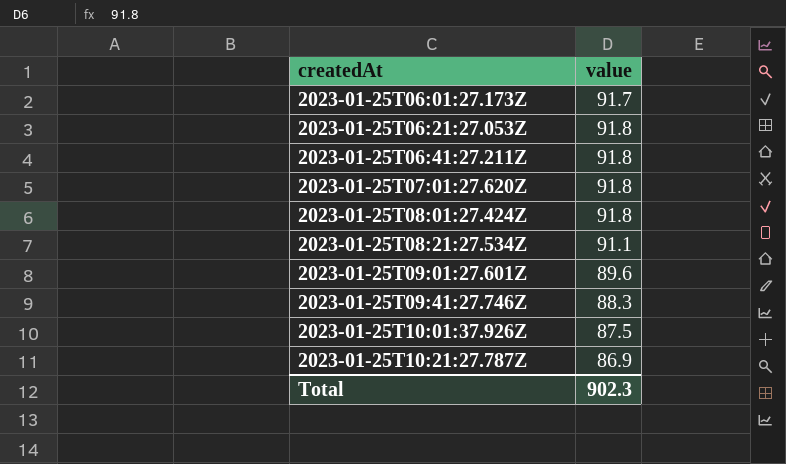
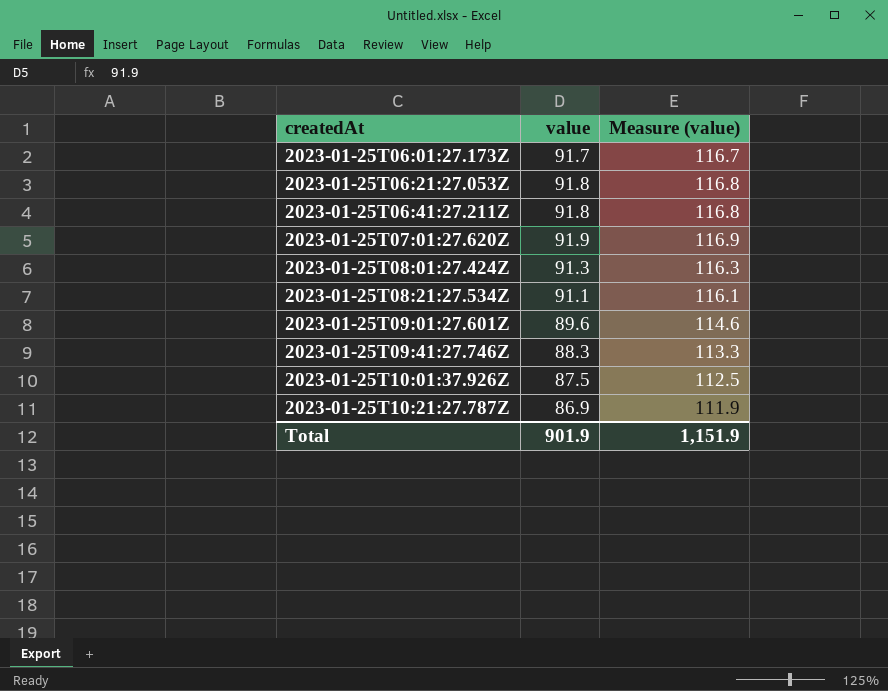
column Measure (value) | formula: none -> [value] + 25
2023-01-25T07:01:27.620Z | value: 91.8 -> 91.9
2023-01-25T08:01:27.424Z | value: 91.8 -> 91.3
Total | value: 902.3 -> 901.9

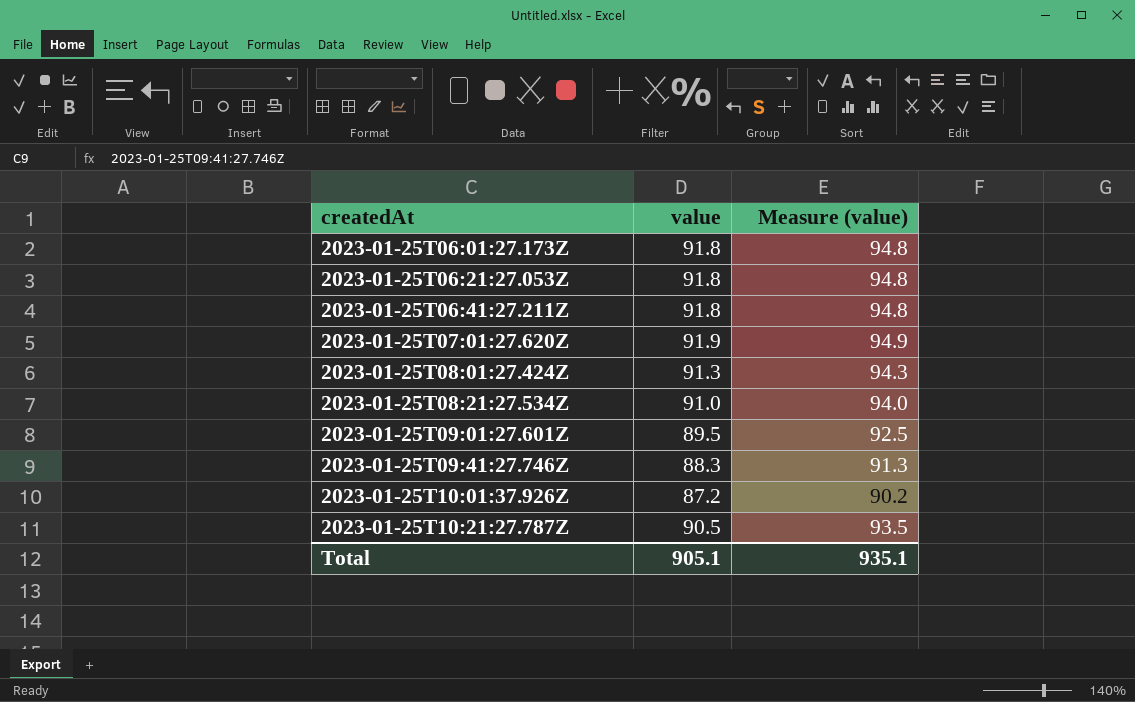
column Measure (value) | formula: [value] + 25 -> [value] + 3
2023-01-25T06:01:27.173Z | value: 91.7 -> 91.8
2023-01-25T08:21:27.534Z | value: 91.1 -> 91.0
2023-01-25T09:01:27.601Z | value: 89.6 -> 89.5
2023-01-25T10:01:37.926Z | value: 87.5 -> 87.2
2023-01-25T10:21:27.787Z | value: 86.9 -> 90.5
Total | value: 901.9 -> 905.1
Total | Measure (value): 1,151.9 -> 935.1

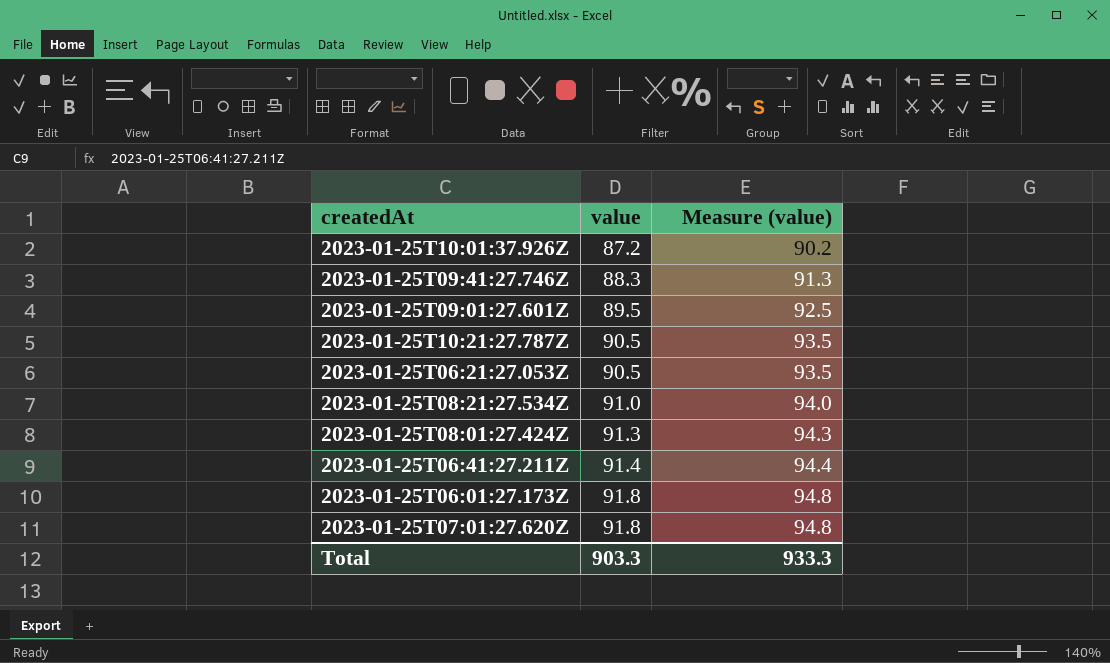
row order: createdAt ascending -> value ascending
2023-01-25T06:21:27.053Z | value: 91.8 -> 90.5
2023-01-25T06:21:27.053Z | Measure (value): 94.8 -> 93.5
2023-01-25T06:41:27.211Z | value: 91.8 -> 91.4
2023-01-25T06:41:27.211Z | Measure (value): 94.8 -> 94.4
2023-01-25T07:01:27.620Z | value: 91.9 -> 91.8
2023-01-25T07:01:27.620Z | Measure (value): 94.9 -> 94.8
Total | value: 905.1 -> 903.3
Total | Measure (value): 935.1 -> 933.3

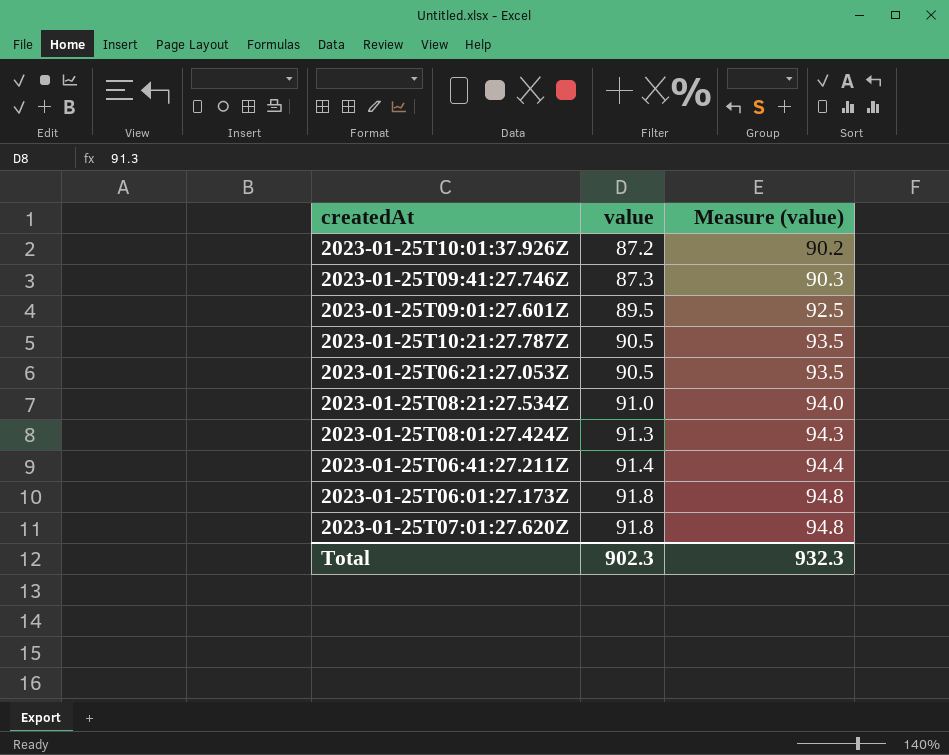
2023-01-25T09:41:27.746Z | value: 88.3 -> 87.3
2023-01-25T09:41:27.746Z | Measure (value): 91.3 -> 90.3
Total | value: 903.3 -> 902.3
Total | Measure (value): 933.3 -> 932.3

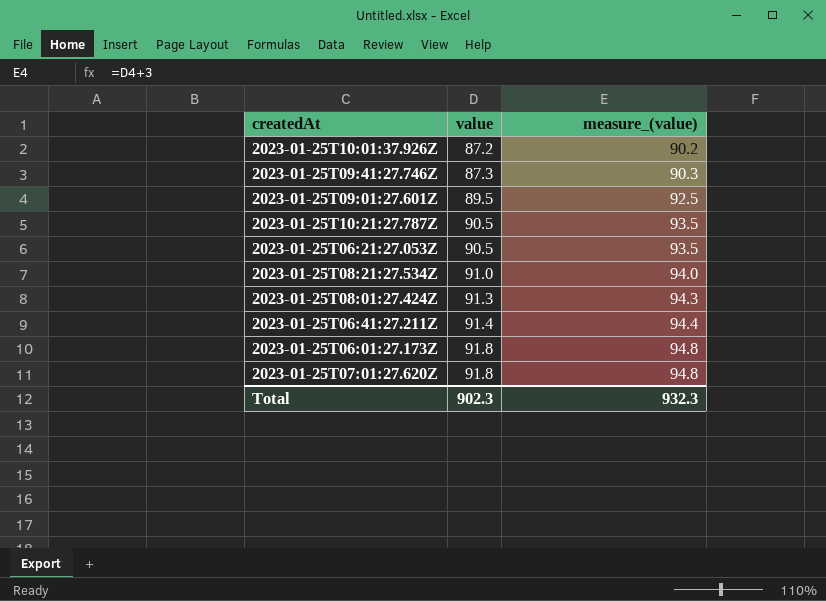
column name: Measure (value) -> measure_(value)

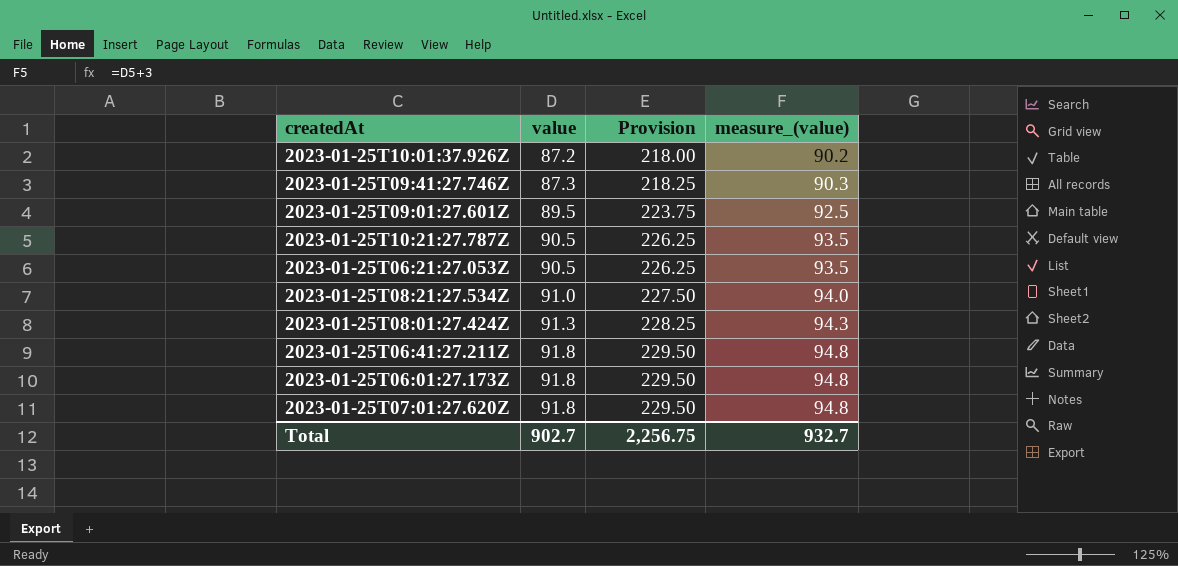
column Provision | formula: none -> [value] * 2.5
2023-01-25T06:41:27.211Z | value: 91.4 -> 91.8
2023-01-25T06:41:27.211Z | measure_(value): 94.4 -> 94.8
Total | value: 902.3 -> 902.7
Total | measure_(value): 932.3 -> 932.7

